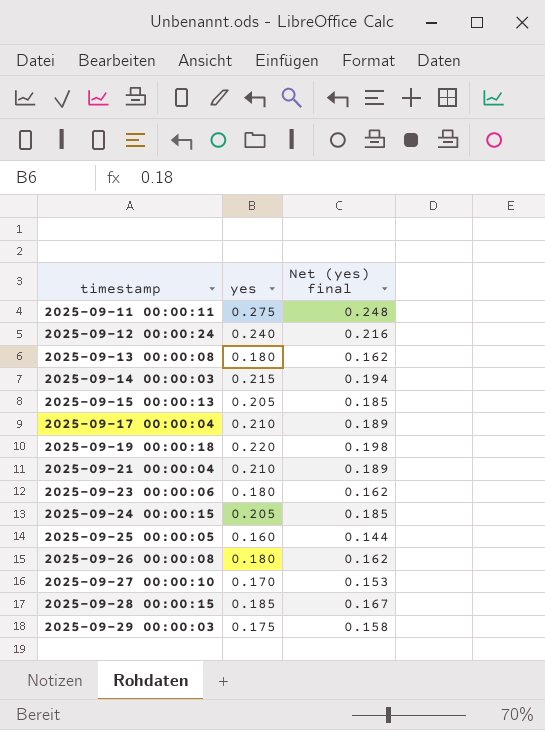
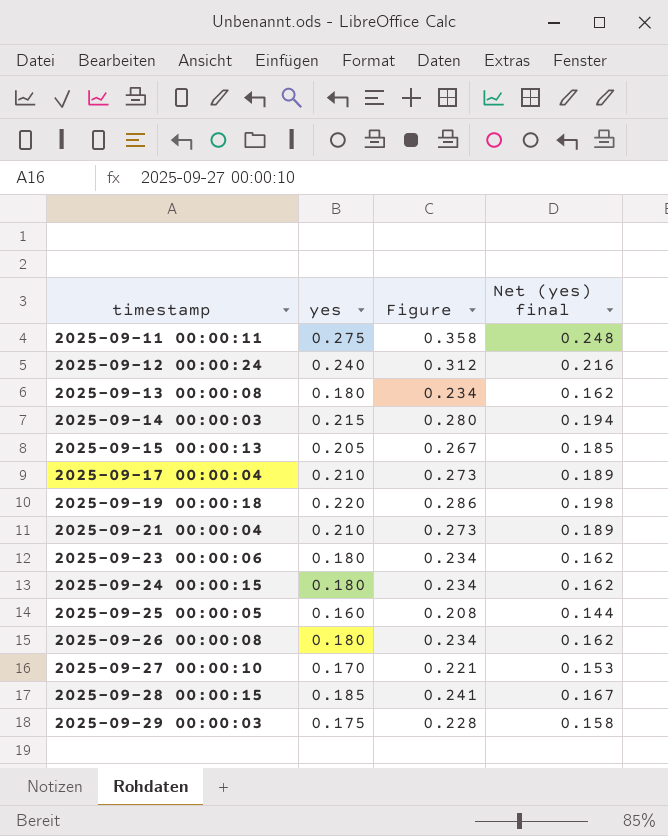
column Figure | formula: none -> [yes] * 1.3
2025-09-24 00:00:15 | yes: 0.205 -> 0.180
2025-09-24 00:00:15 | Net (yes) final: 0.185 -> 0.162

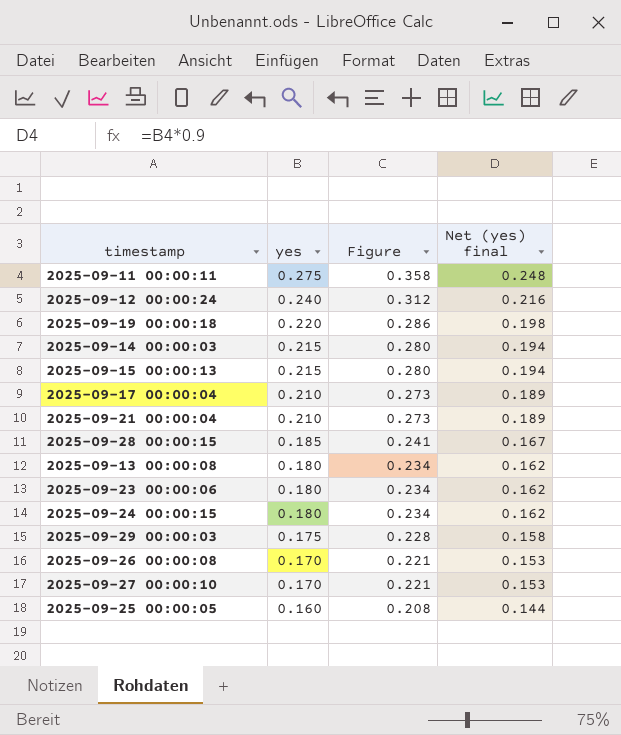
row order: timestamp ascending -> yes descending
2025-09-15 00:00:13 | yes: 0.205 -> 0.215
2025-09-15 00:00:13 | Figure: 0.267 -> 0.280
2025-09-15 00:00:13 | Net (yes) final: 0.185 -> 0.194
2025-09-26 00:00:08 | yes: 0.180 -> 0.170
2025-09-26 00:00:08 | Figure: 0.234 -> 0.221
2025-09-26 00:00:08 | Net (yes) final: 0.162 -> 0.153

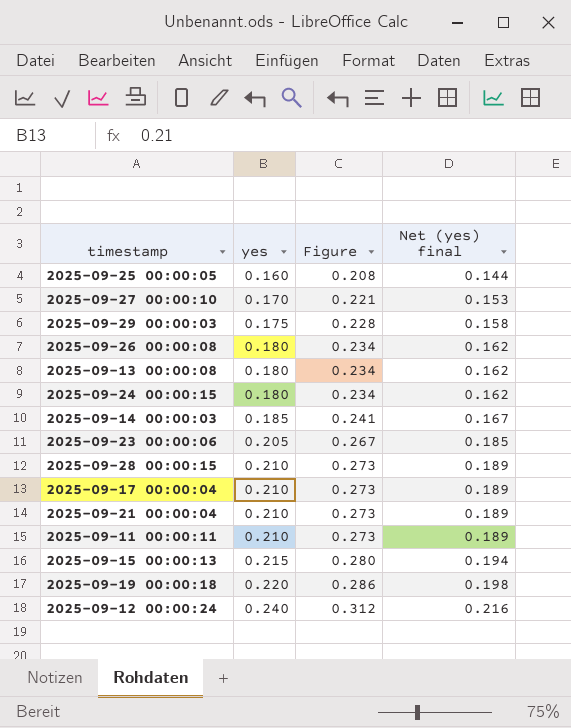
row order: yes descending -> yes ascending
2025-09-26 00:00:08 | yes: 0.170 -> 0.180
2025-09-26 00:00:08 | Figure: 0.221 -> 0.234
2025-09-26 00:00:08 | Net (yes) final: 0.153 -> 0.162
2025-09-14 00:00:03 | yes: 0.215 -> 0.185
2025-09-14 00:00:03 | Figure: 0.280 -> 0.241
2025-09-14 00:00:03 | Net (yes) final: 0.194 -> 0.167
2025-09-23 00:00:06 | yes: 0.180 -> 0.205
2025-09-23 00:00:06 | Figure: 0.234 -> 0.267
2025-09-23 00:00:06 | Net (yes) final: 0.162 -> 0.185
2025-09-28 00:00:15 | yes: 0.185 -> 0.210
2025-09-28 00:00:15 | Figure: 0.241 -> 0.273
2025-09-28 00:00:15 | Net (yes) final: 0.167 -> 0.189
2025-09-11 00:00:11 | yes: 0.275 -> 0.210
2025-09-11 00:00:11 | Figure: 0.358 -> 0.273
2025-09-11 00:00:11 | Net (yes) final: 0.248 -> 0.189

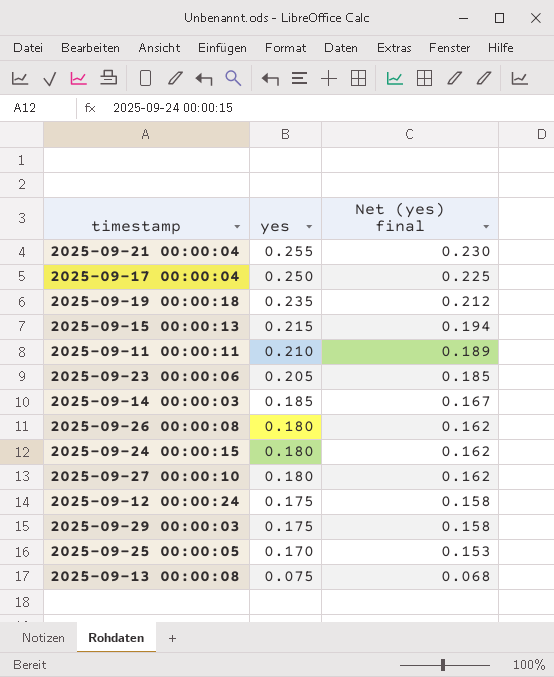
row order: yes ascending -> yes descending
column Figure | formula: [yes] * 1.3 -> none
row 2025-09-28 00:00:15: 0.210 | 0.273 | 0.189 -> none
2025-09-21 00:00:04 | yes: 0.210 -> 0.255
2025-09-21 00:00:04 | Net (yes) final: 0.189 -> 0.230
2025-09-17 00:00:04 | yes: 0.210 -> 0.250
2025-09-17 00:00:04 | Net (yes) final: 0.189 -> 0.225
2025-09-19 00:00:18 | yes: 0.220 -> 0.235
2025-09-19 00:00:18 | Net (yes) final: 0.198 -> 0.212
2025-09-27 00:00:10 | yes: 0.170 -> 0.180
2025-09-27 00:00:10 | Net (yes) final: 0.153 -> 0.162
2025-09-12 00:00:24 | yes: 0.240 -> 0.175
2025-09-12 00:00:24 | Net (yes) final: 0.216 -> 0.158
2025-09-25 00:00:05 | yes: 0.160 -> 0.170
2025-09-25 00:00:05 | Net (yes) final: 0.144 -> 0.153
2025-09-13 00:00:08 | yes: 0.180 -> 0.075
2025-09-13 00:00:08 | Net (yes) final: 0.162 -> 0.068

